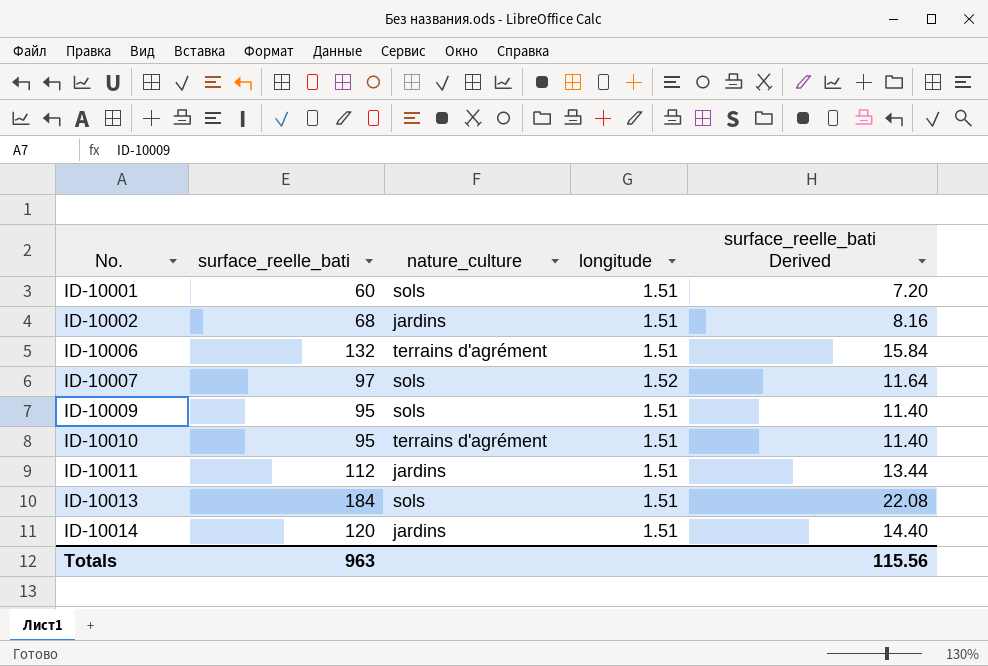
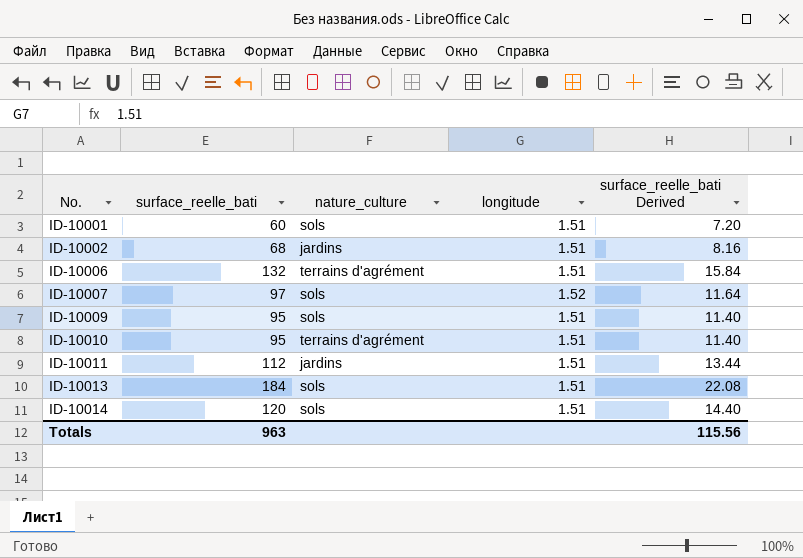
ID-10014 | nature_culture: jardins -> sols

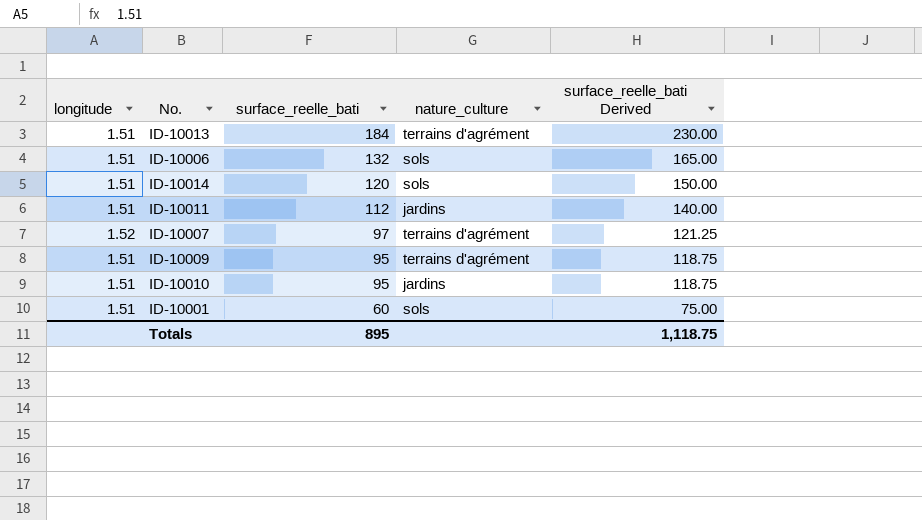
row order: No. ascending -> surface_reelle_bati descending
column longitude | position: 4 -> 1
column surface_reelle_bati Derived | formula: [surface_reelle_bati] * 0.12 -> [surface_reelle_bati] * 1.25
row ID-10002: 68 | jardins | 1.51 | 8.16 -> none
ID-10013 | nature_culture: sols -> terrains d'agrément
ID-10006 | nature_culture: terrains d'agrément -> sols
ID-10007 | nature_culture: sols -> terrains d'agrément
ID-10009 | nature_culture: sols -> terrains d'agrément
ID-10010 | nature_culture: terrains d'agrément -> jardins
Totals | surface_reelle_bati: 963 -> 895
Totals | surface_reelle_bati Derived: 115.56 -> 1,118.75

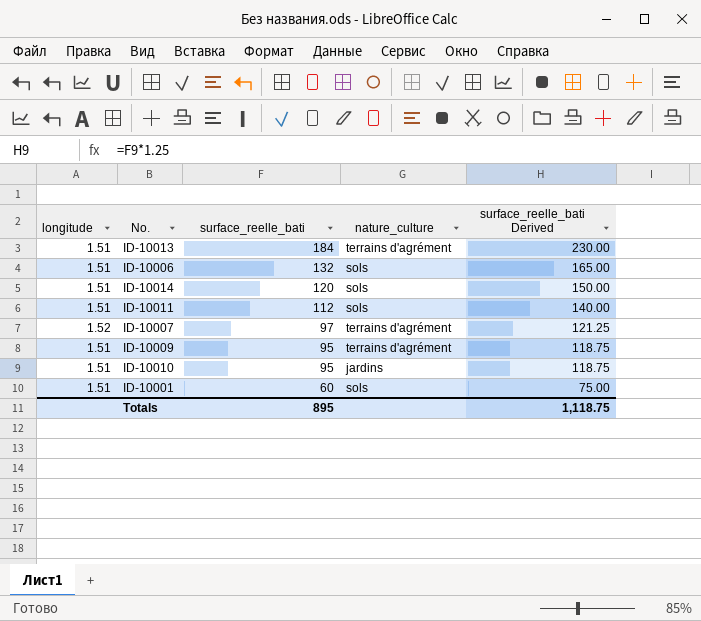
ID-10011 | nature_culture: jardins -> sols

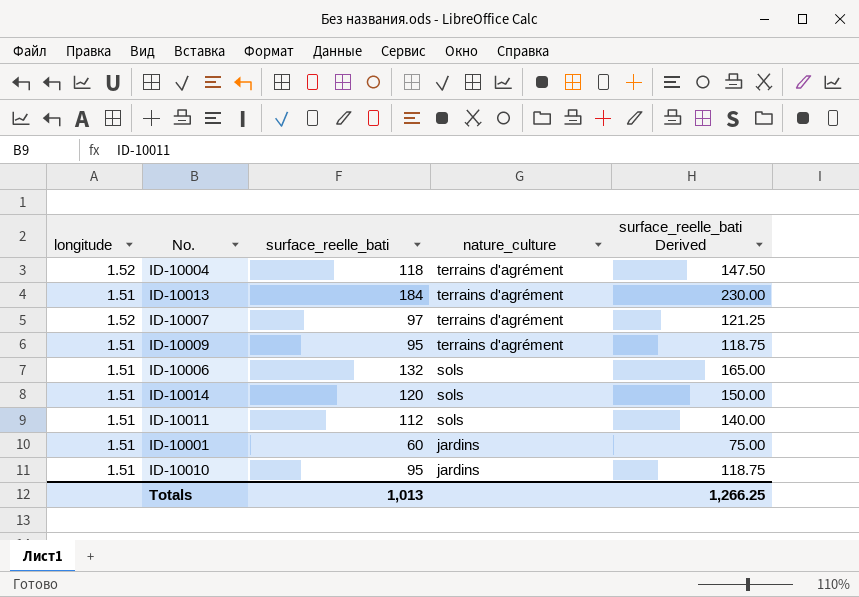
row order: surface_reelle_bati descending -> nature_culture descending
row ID-10004: none -> 1.52 | 118 | terrains d'agrément | 147.50
ID-10001 | nature_culture: sols -> jardins
Totals | surface_reelle_bati: 895 -> 1,013
Totals | surface_reelle_bati Derived: 1,118.75 -> 1,266.25

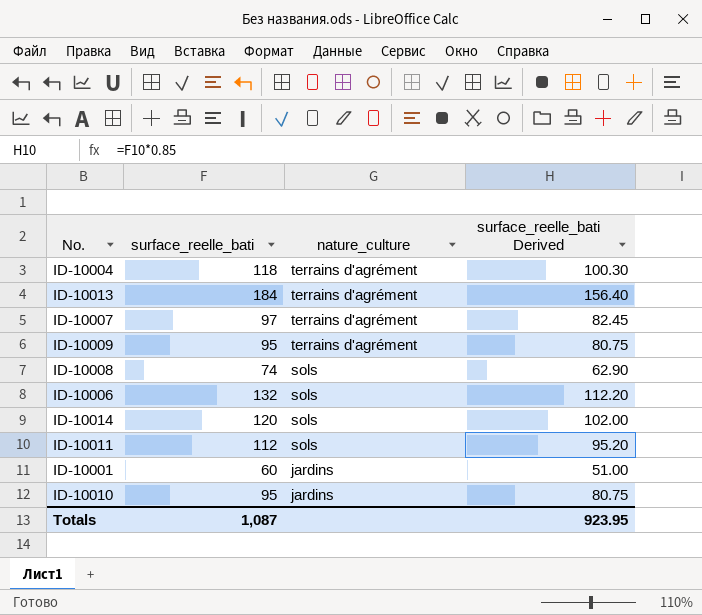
column longitude | position: 1 -> none
column surface_reelle_bati Derived | formula: [surface_reelle_bati] * 1.25 -> [surface_reelle_bati] * 0.85
row ID-10008: none -> 74 | sols | 62.90
Totals | surface_reelle_bati: 1,013 -> 1,087
Totals | surface_reelle_bati Derived: 1,266.25 -> 923.95

